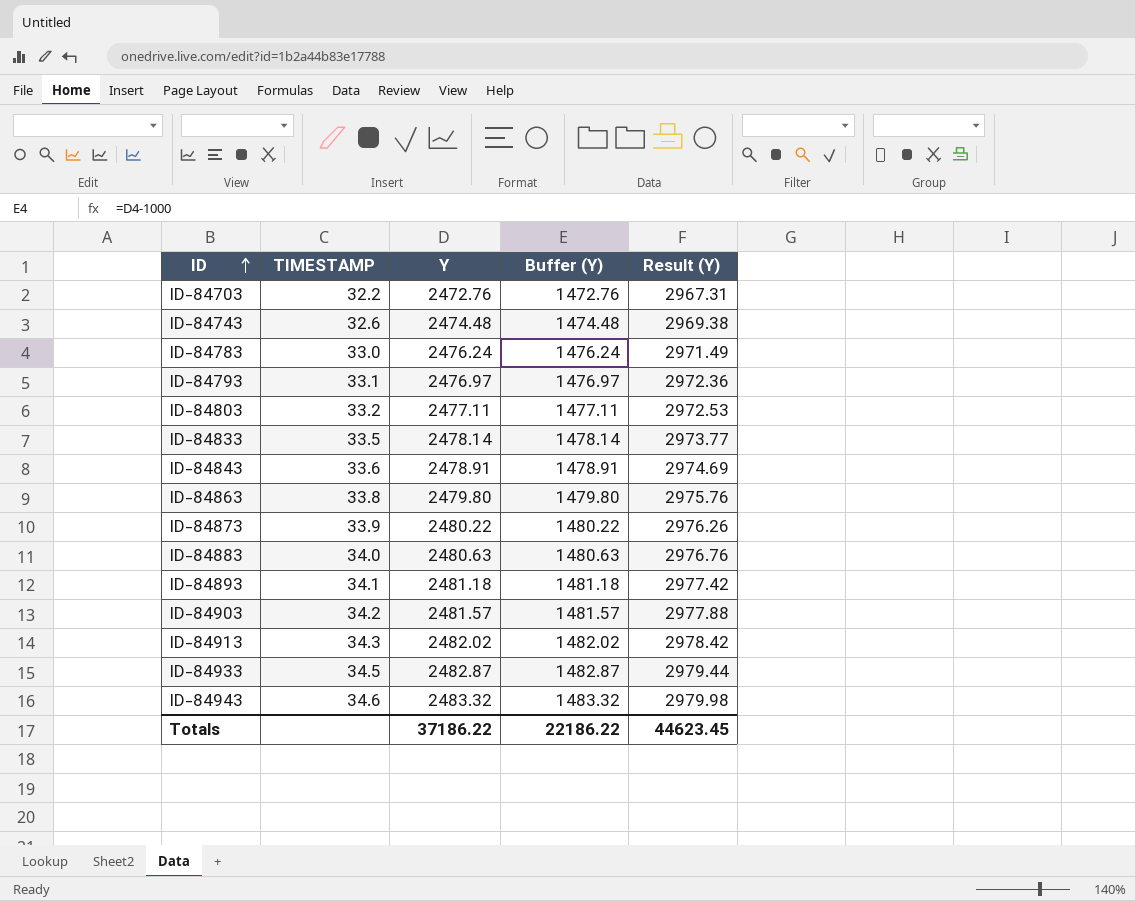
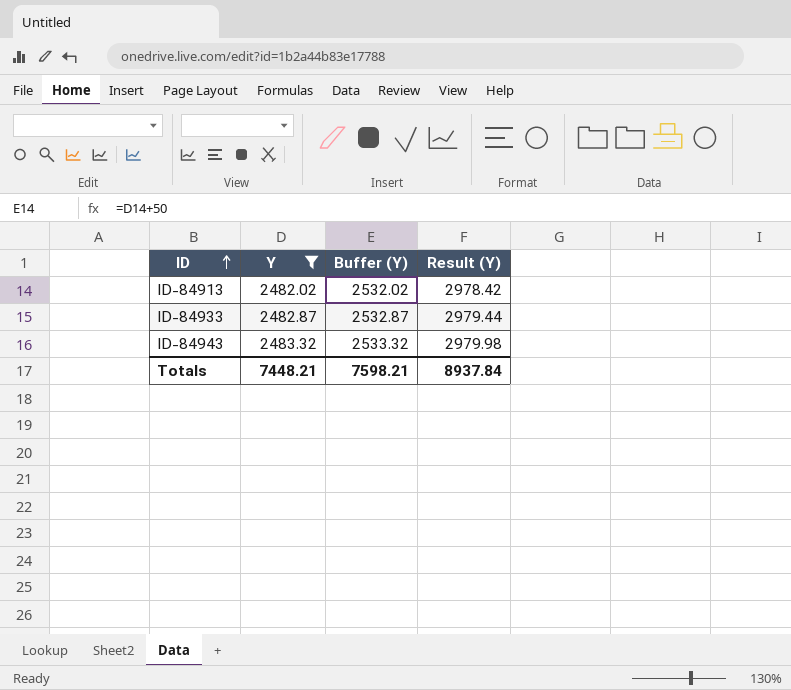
filter: none -> Y >= 2482.02
column TIMESTAMP | position: 2 -> none
column Buffer (Y) | formula: [Y] - 1000 -> [Y] + 50
Totals | Y: 37186.22 -> 7448.21
Totals | Buffer (Y): 22186.22 -> 7598.21
Totals | Result (Y): 44623.45 -> 8937.84

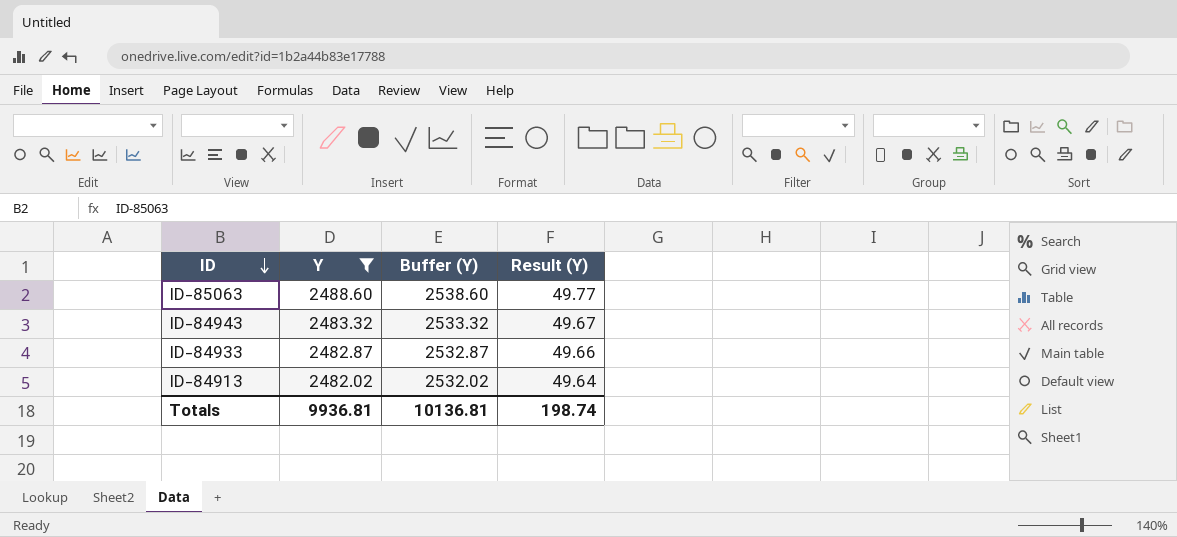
row order: ID ascending -> ID descending
column Result (Y) | formula: [Y] * 1.2 -> [Y] * 0.02
row ID-85063: none -> 2488.60 | 2538.60 | 49.77
Totals | Y: 7448.21 -> 9936.81
Totals | Buffer (Y): 7598.21 -> 10136.81
Totals | Result (Y): 8937.84 -> 198.74

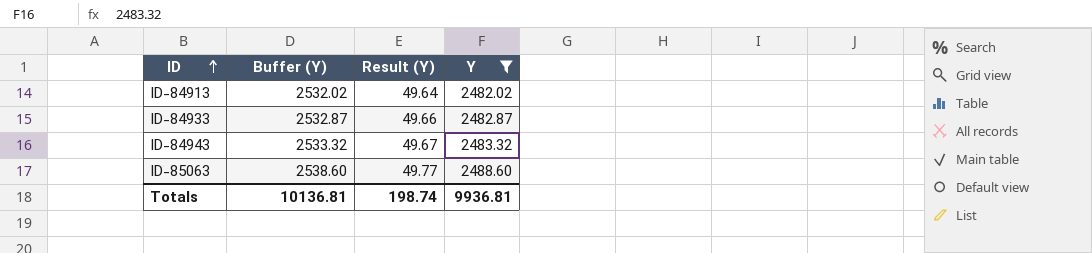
row order: ID descending -> ID ascending
column Y | position: 2 -> 4

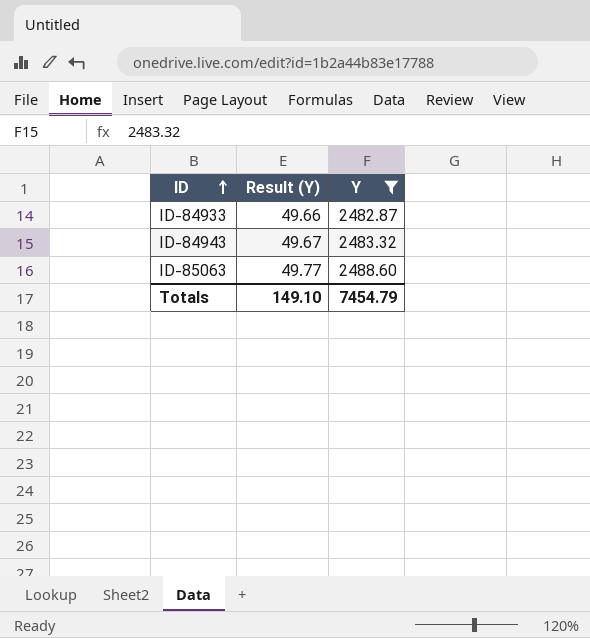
column Buffer (Y) | formula: [Y] + 50 -> none
row ID-84913: 2532.02 | 49.64 | 2482.02 -> none
Totals | Result (Y): 198.74 -> 149.10
Totals | Y: 9936.81 -> 7454.79

